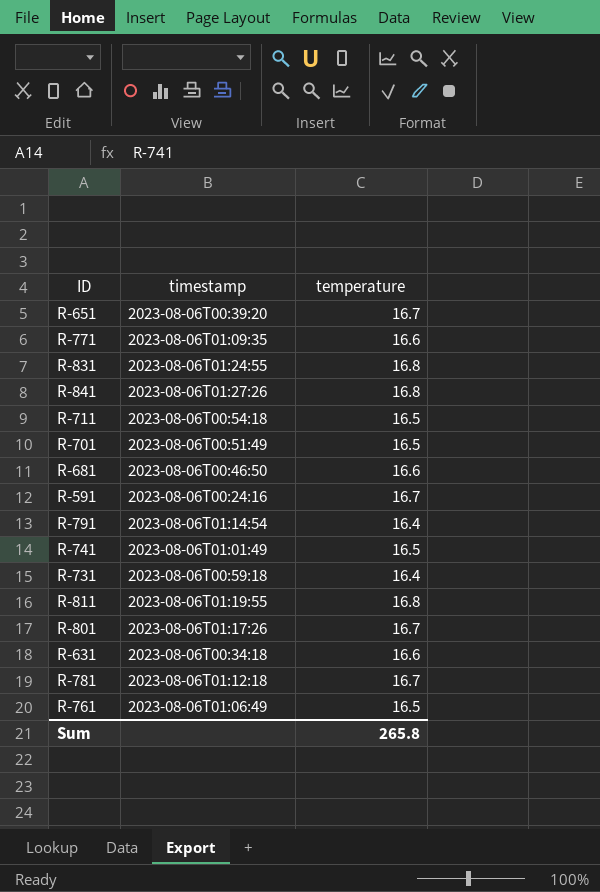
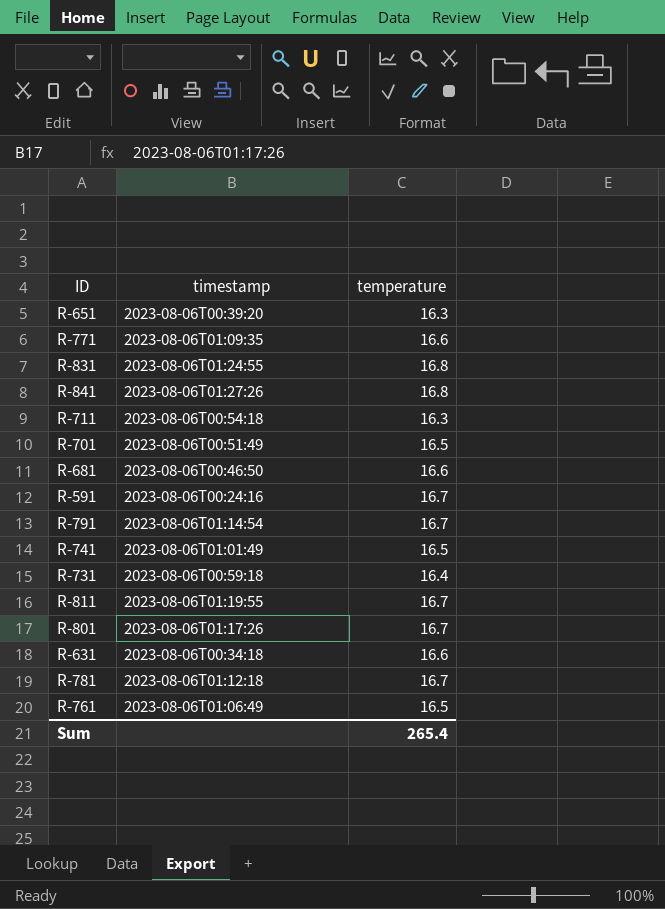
R-651 | temperature: 16.7 -> 16.3
R-711 | temperature: 16.5 -> 16.3
R-791 | temperature: 16.4 -> 16.7
R-811 | temperature: 16.8 -> 16.7
Sum | temperature: 265.8 -> 265.4

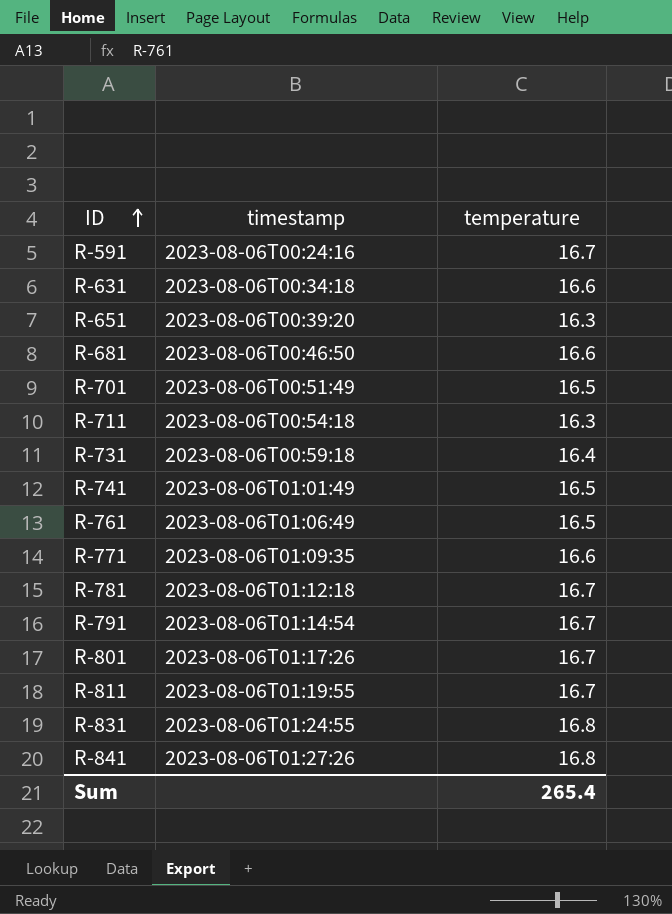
row order: none -> ID ascending

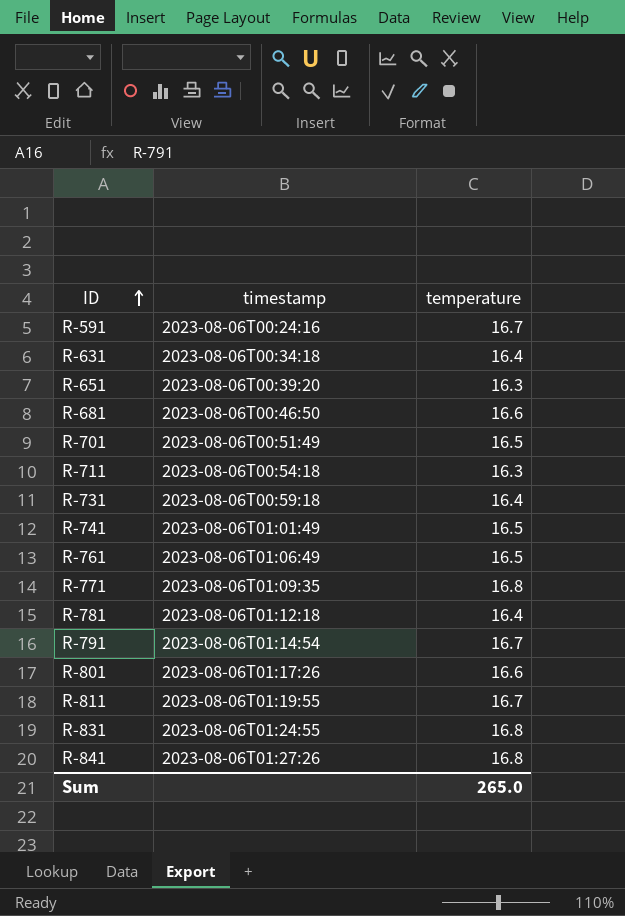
R-631 | temperature: 16.6 -> 16.4
R-771 | temperature: 16.6 -> 16.8
R-781 | temperature: 16.7 -> 16.4
R-801 | temperature: 16.7 -> 16.6
Sum | temperature: 265.4 -> 265.0

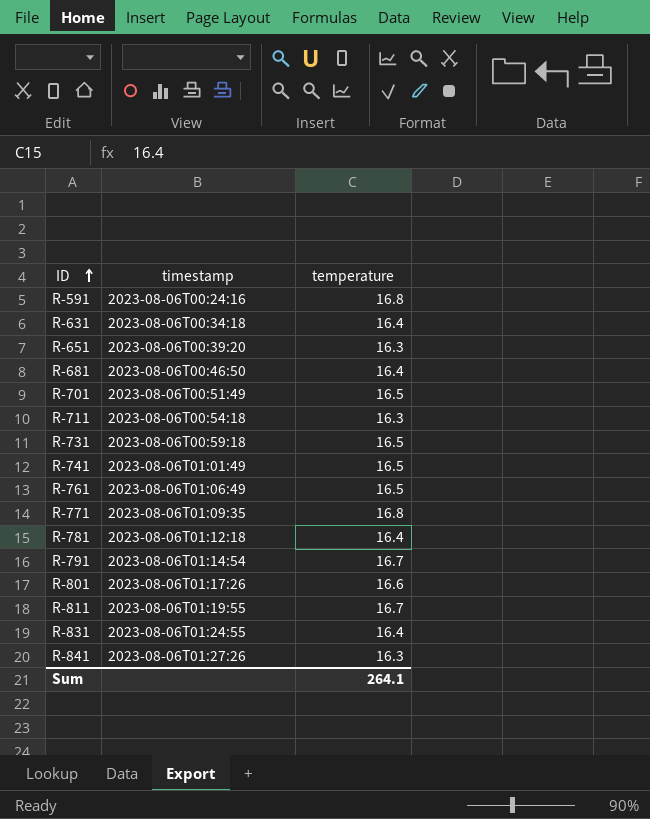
R-591 | temperature: 16.7 -> 16.8
R-681 | temperature: 16.6 -> 16.4
R-731 | temperature: 16.4 -> 16.5
R-831 | temperature: 16.8 -> 16.4
R-841 | temperature: 16.8 -> 16.3
Sum | temperature: 265.0 -> 264.1

